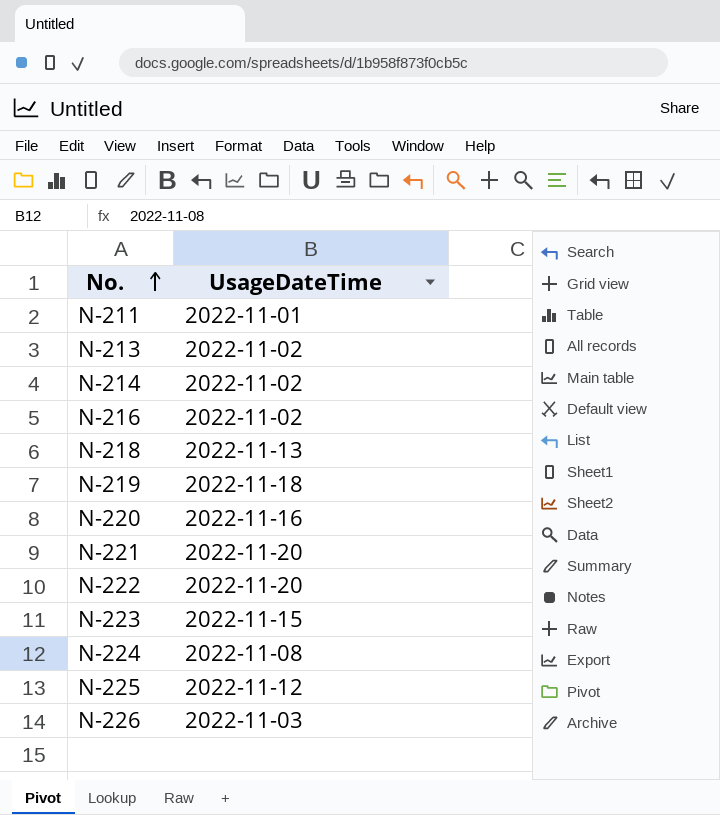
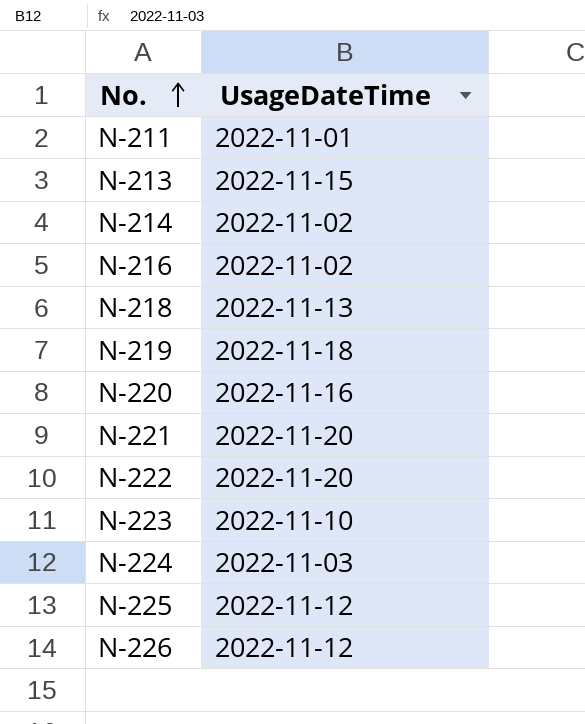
N-213 | UsageDateTime: 2022-11-02 -> 2022-11-15
N-223 | UsageDateTime: 2022-11-15 -> 2022-11-10
N-224 | UsageDateTime: 2022-11-08 -> 2022-11-03
N-226 | UsageDateTime: 2022-11-03 -> 2022-11-12

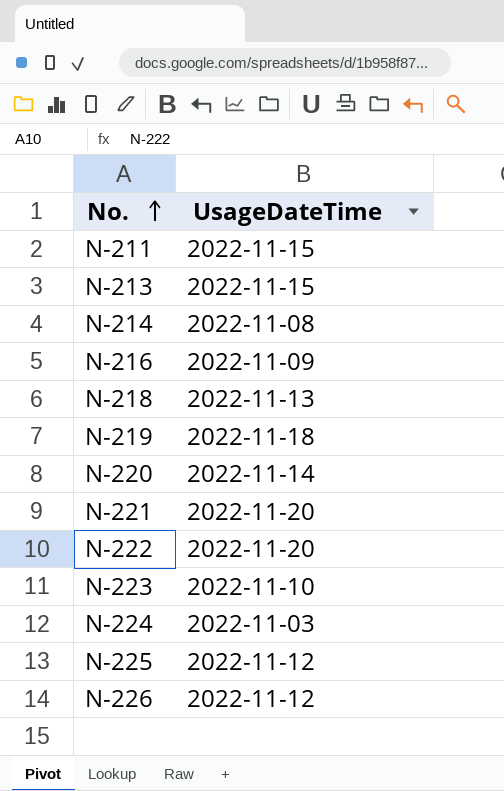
N-211 | UsageDateTime: 2022-11-01 -> 2022-11-15
N-214 | UsageDateTime: 2022-11-02 -> 2022-11-08
N-216 | UsageDateTime: 2022-11-02 -> 2022-11-09
N-220 | UsageDateTime: 2022-11-16 -> 2022-11-14

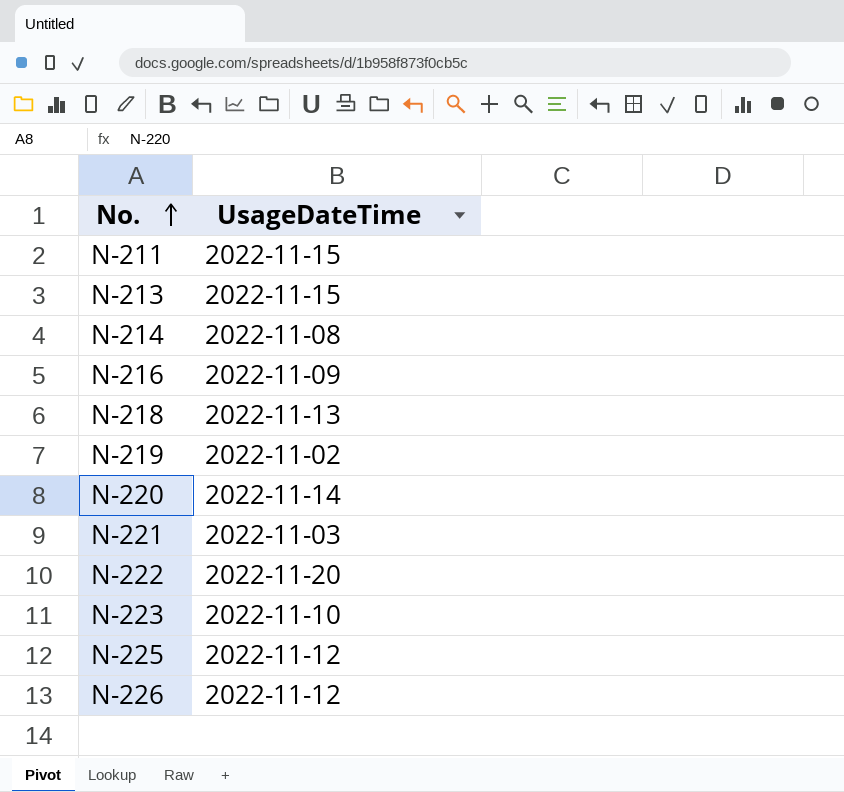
row N-224: 2022-11-03 -> none
N-219 | UsageDateTime: 2022-11-18 -> 2022-11-02
N-221 | UsageDateTime: 2022-11-20 -> 2022-11-03

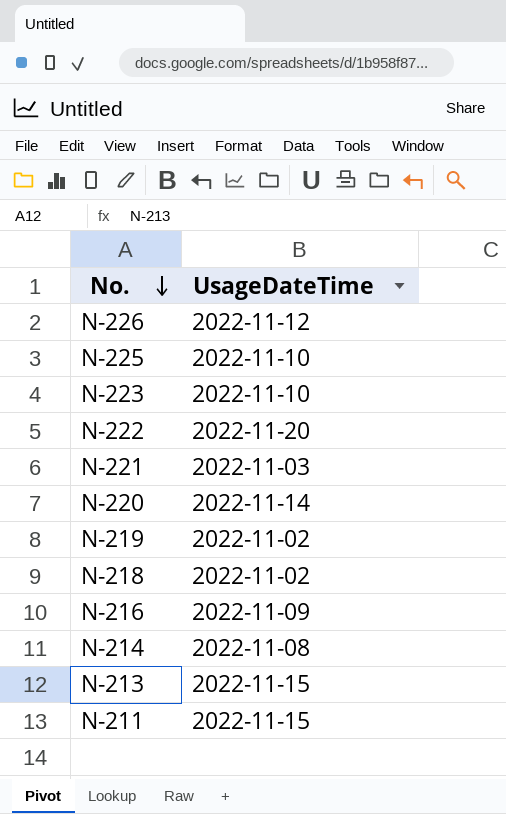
row order: No. ascending -> No. descending
N-225 | UsageDateTime: 2022-11-12 -> 2022-11-10
N-218 | UsageDateTime: 2022-11-13 -> 2022-11-02

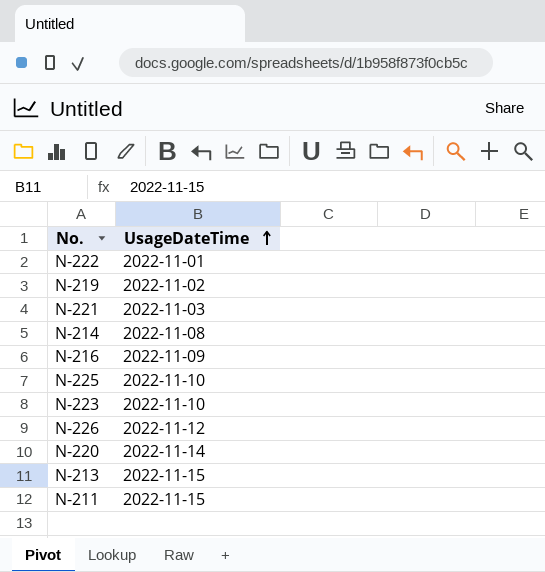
row order: No. descending -> UsageDateTime ascending
row N-218: 2022-11-02 -> none
N-222 | UsageDateTime: 2022-11-20 -> 2022-11-01

